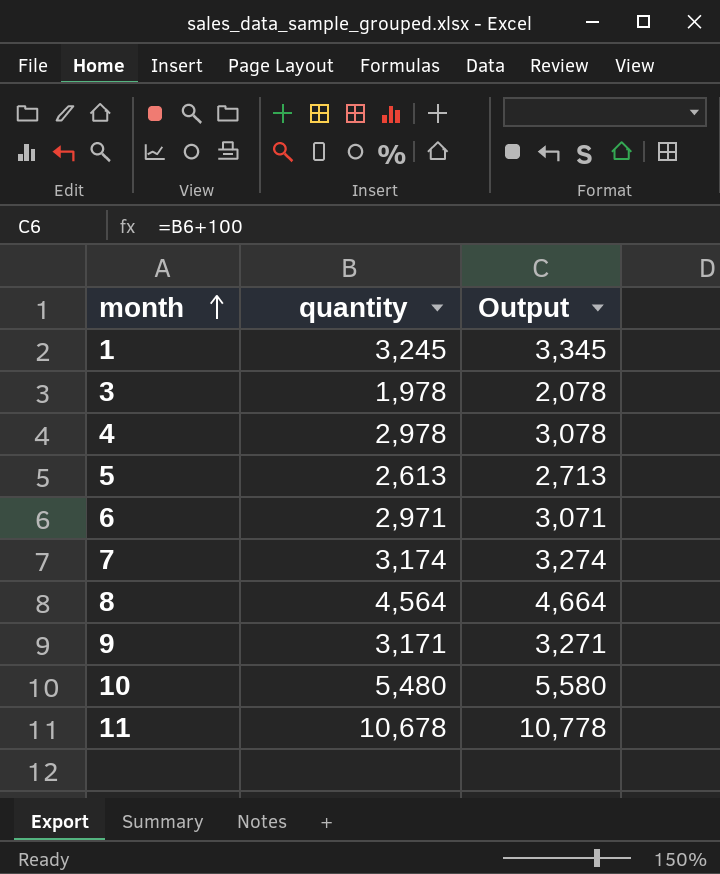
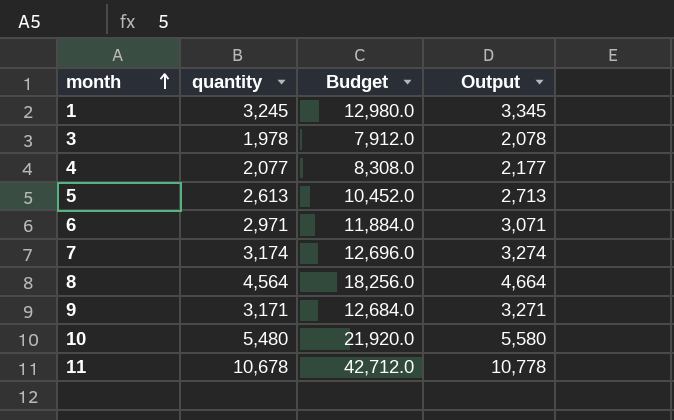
column Budget | formula: none -> [quantity] * 4
4 | quantity: 2,978 -> 2,077
4 | Output: 3,078 -> 2,177

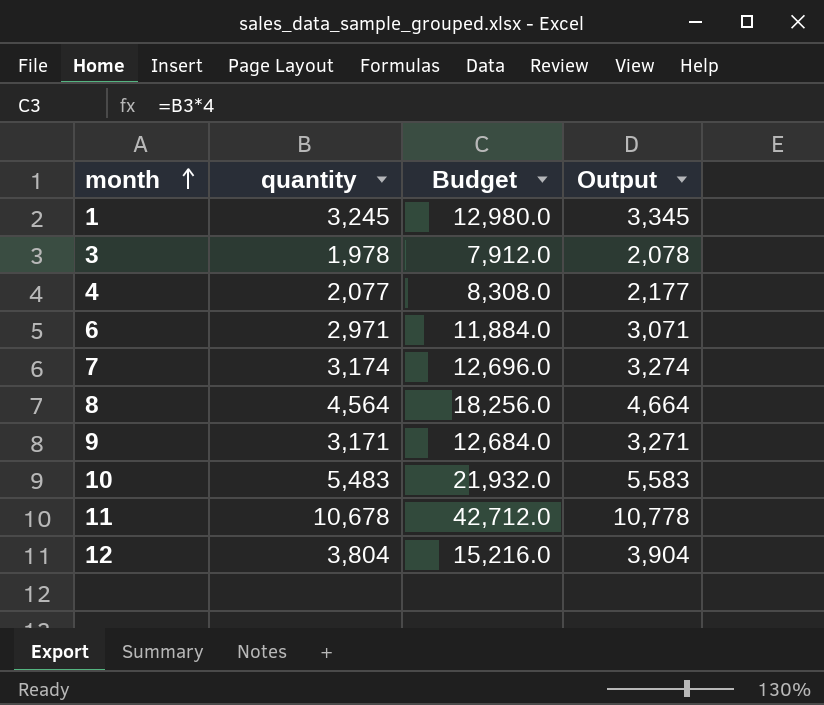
row 5: 2,613 | 10,452.0 | 2,713 -> none
10 | quantity: 5,480 -> 5,483
10 | Budget: 21,920.0 -> 21,932.0
10 | Output: 5,580 -> 5,583
row 12: none -> 3,804 | 15,216.0 | 3,904

